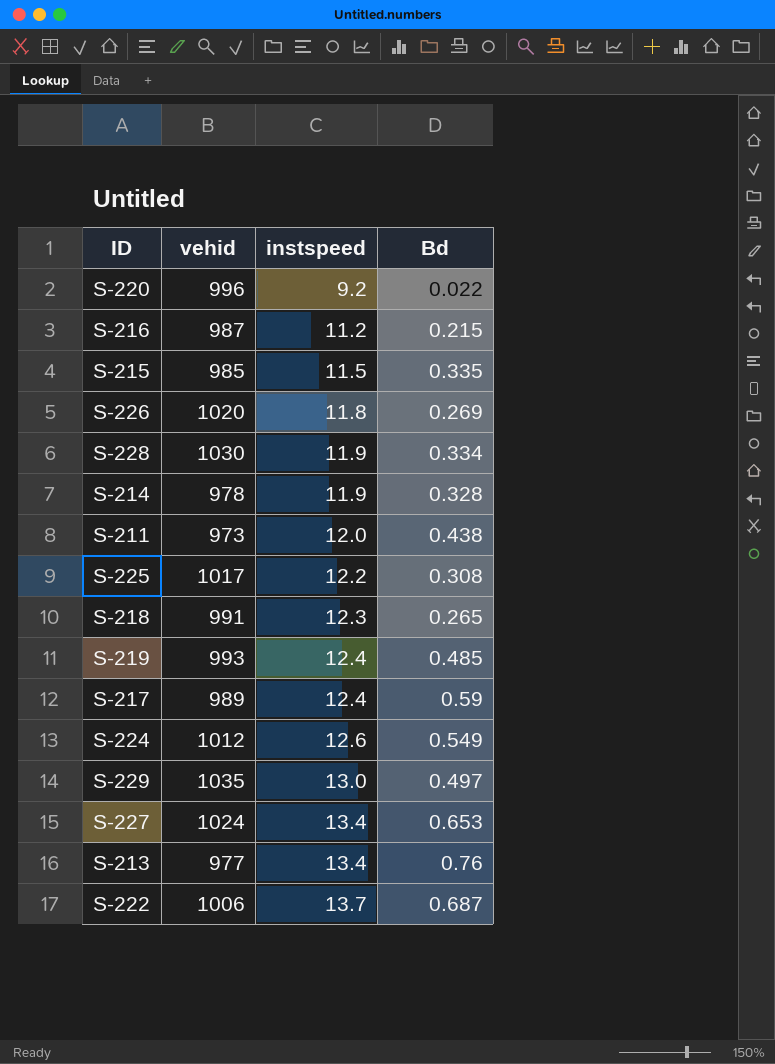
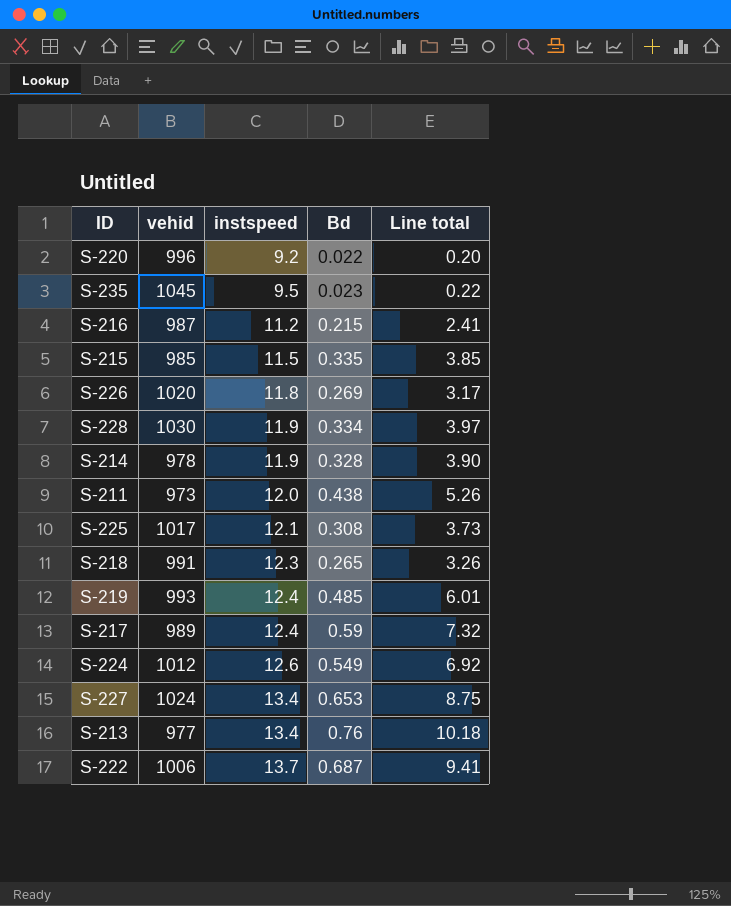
column Line total | formula: none -> [instspeed] * [Bd]
row S-229: 1035 | 13.0 | 0.497 -> none
row S-235: none -> 1045 | 9.5 | 0.023 | 0.22
S-225 | instspeed: 12.2 -> 12.1

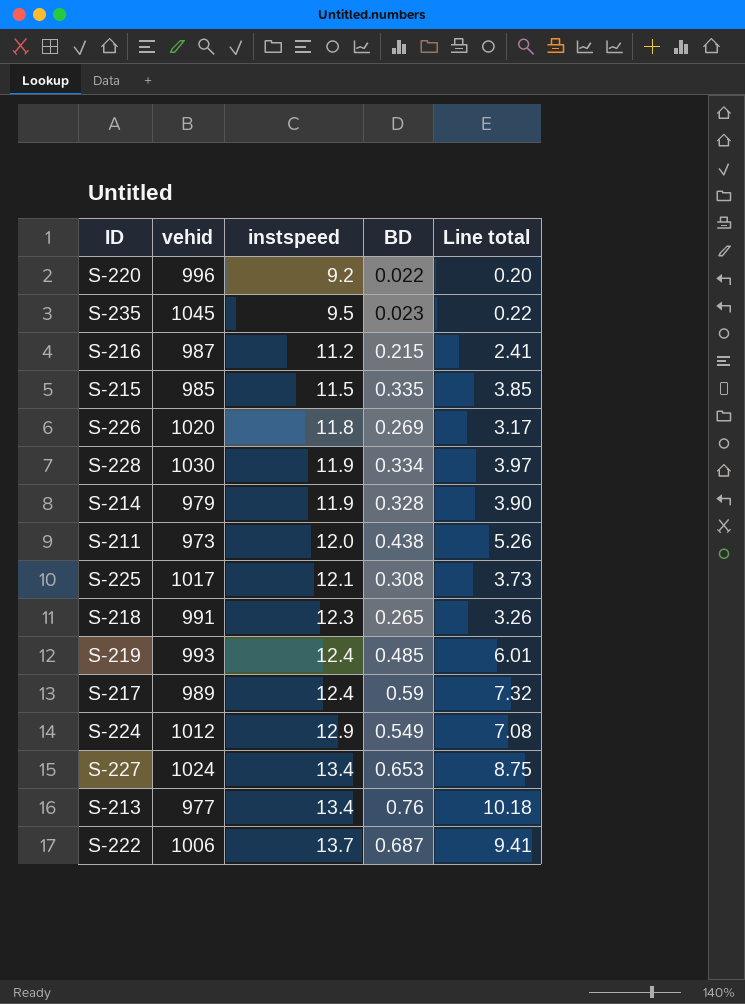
column name: Bd -> BD
S-214 | vehid: 978 -> 979
S-224 | instspeed: 12.6 -> 12.9
S-224 | Line total: 6.92 -> 7.08

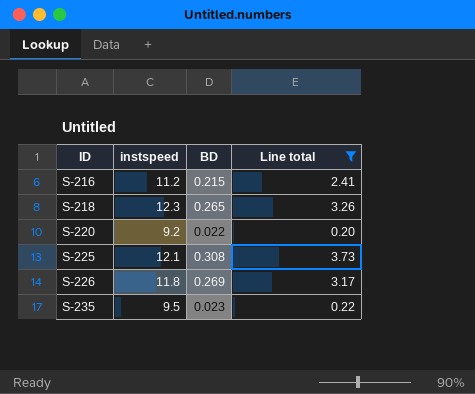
filter: none -> Line total <= 3.73
row order: instspeed ascending -> ID ascending
column vehid | position: 2 -> none

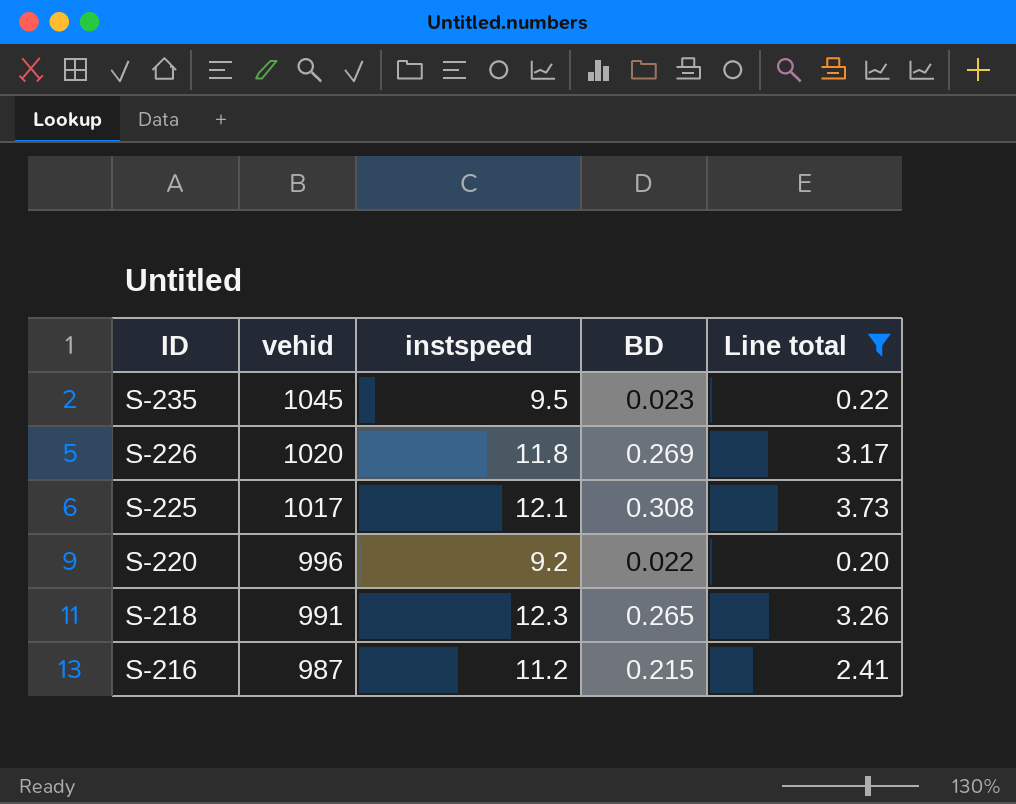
row order: ID ascending -> ID descending
column vehid | position: none -> 2

